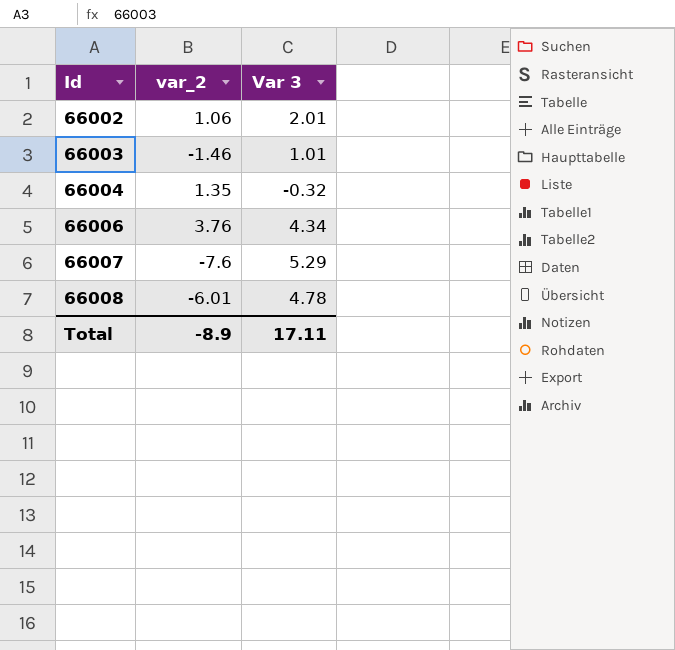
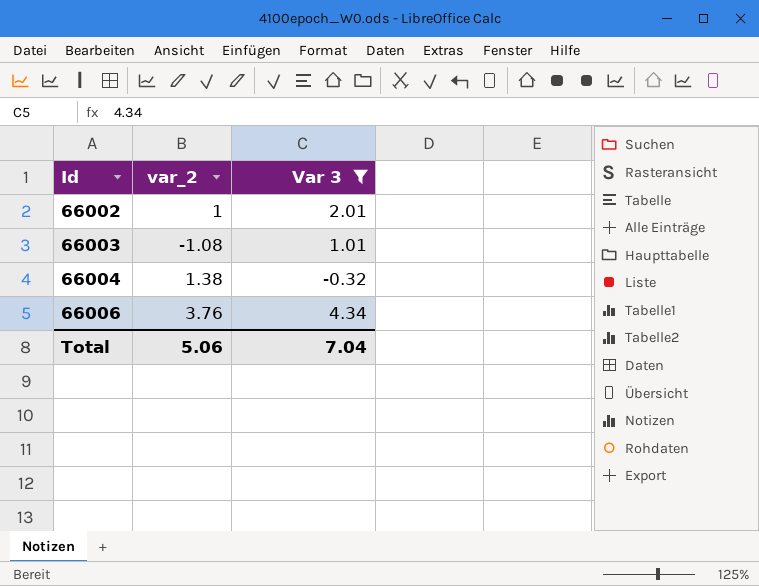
filter: none -> Var 3 <= 4.34
66002 | var_2: 1.06 -> 1
66003 | var_2: -1.46 -> -1.08
66004 | var_2: 1.35 -> 1.38
Total | var_2: -8.9 -> 5.06
Total | Var 3: 17.11 -> 7.04

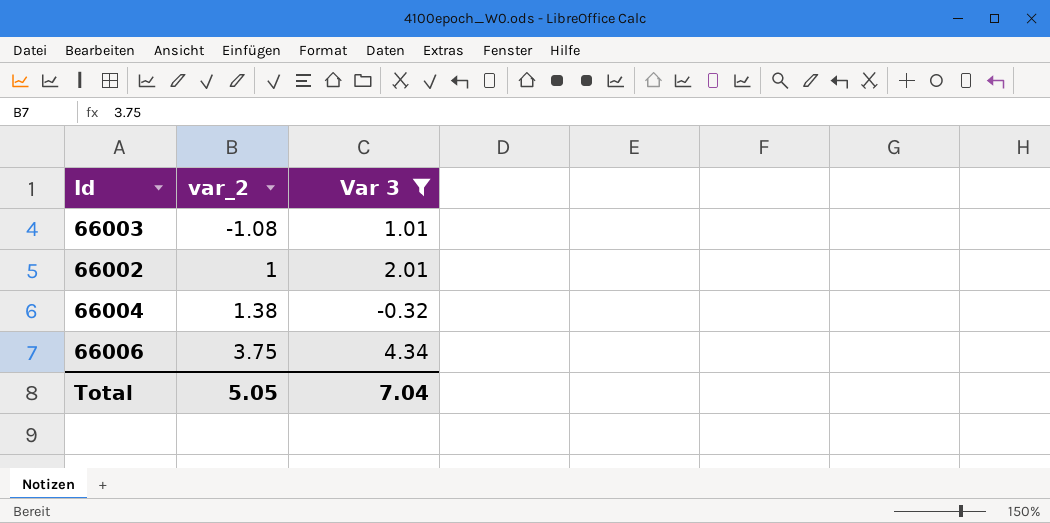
row order: Id ascending -> var_2 ascending
66006 | var_2: 3.76 -> 3.75
Total | var_2: 5.06 -> 5.05

